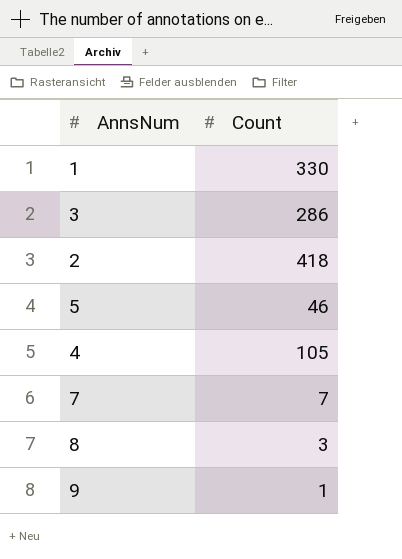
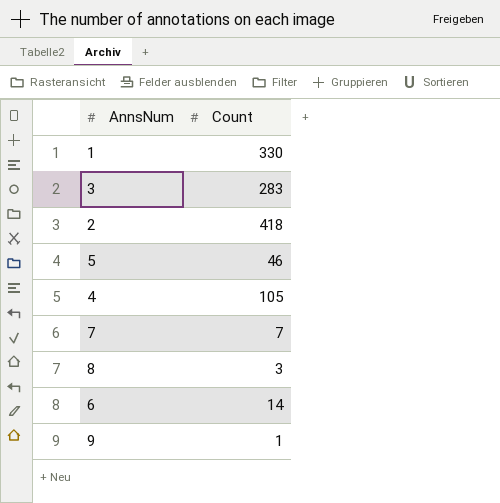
3 | Count: 286 -> 283
row 6: none -> 14

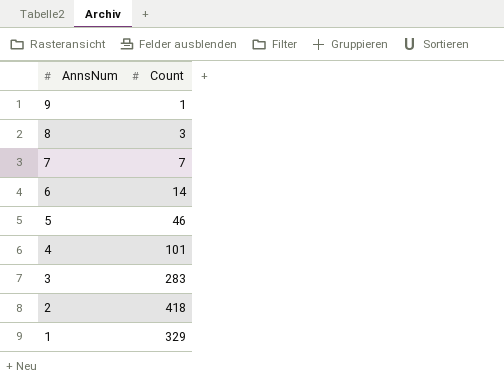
row order: none -> AnnsNum descending
4 | Count: 105 -> 101
1 | Count: 330 -> 329

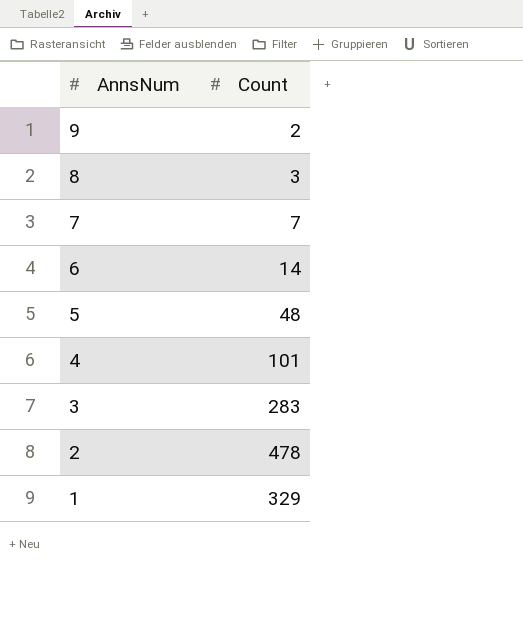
9 | Count: 1 -> 2
5 | Count: 46 -> 48
2 | Count: 418 -> 478

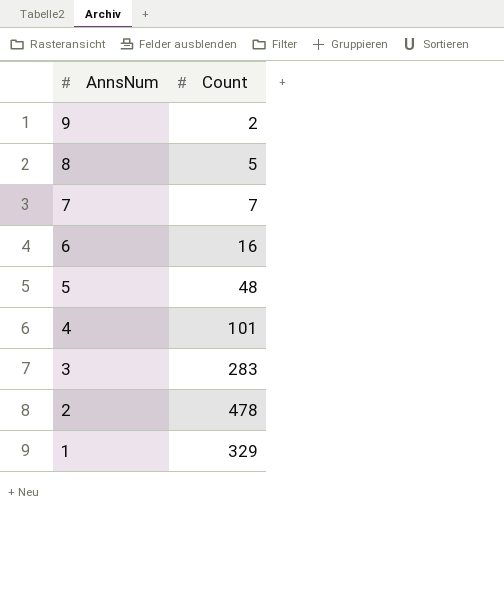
8 | Count: 3 -> 5
6 | Count: 14 -> 16

